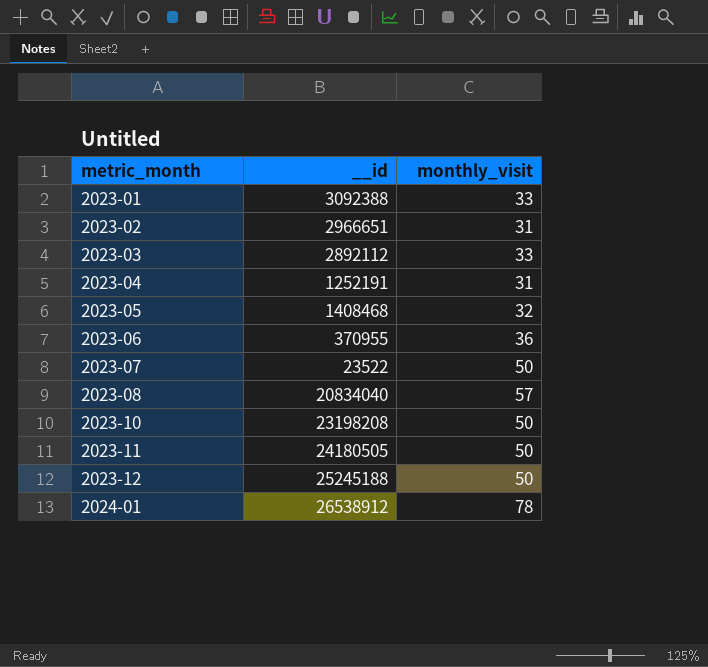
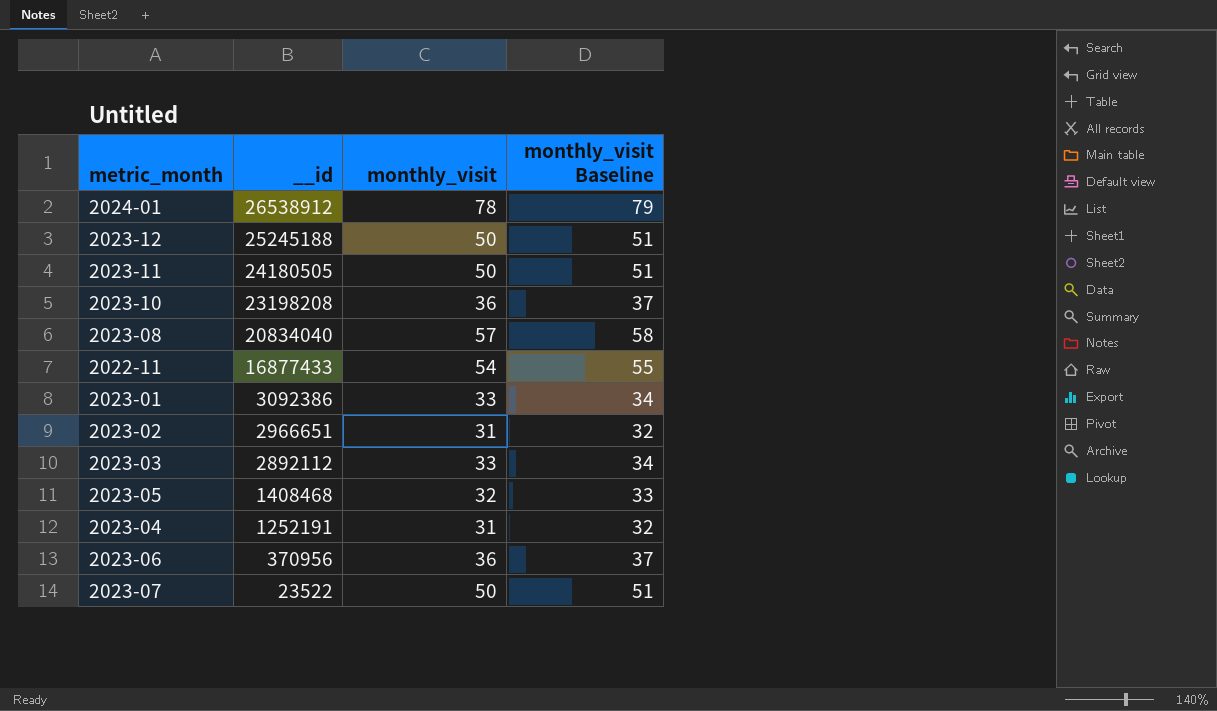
row order: metric_month ascending -> __id descending
column monthly_visit Baseline | formula: none -> [monthly_visit] + 1
2023-10 | monthly_visit: 50 -> 36
row 2022-11: none -> 16877433 | 54 | 55
2023-01 | __id: 3092388 -> 3092386
2023-06 | __id: 370955 -> 370956

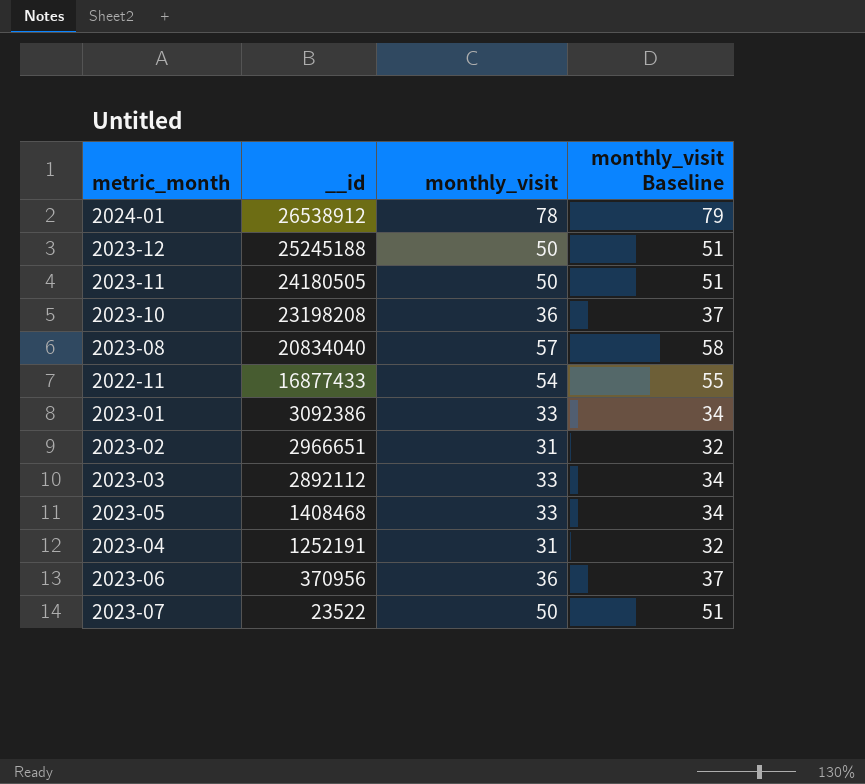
2023-05 | monthly_visit: 32 -> 33
2023-05 | monthly_visit Baseline: 33 -> 34

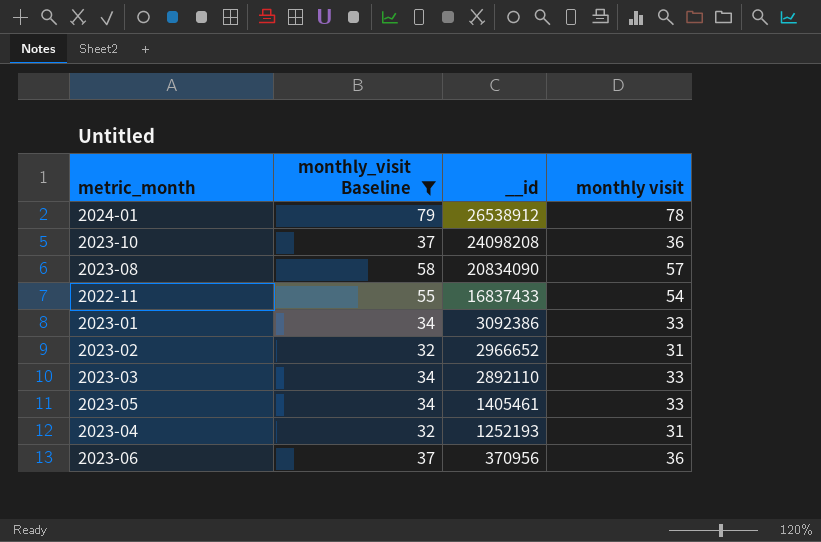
filter: none -> monthly_visit Baseline != 51
column monthly_visit Baseline | position: 4 -> 2
column name: monthly_visit -> monthly visit
2023-10 | __id: 23198208 -> 24098208
2023-08 | __id: 20834040 -> 20834090
2022-11 | __id: 16877433 -> 16837433
2023-02 | __id: 2966651 -> 2966652
2023-03 | __id: 2892112 -> 2892110
2023-05 | __id: 1408468 -> 1405461
2023-04 | __id: 1252191 -> 1252193

